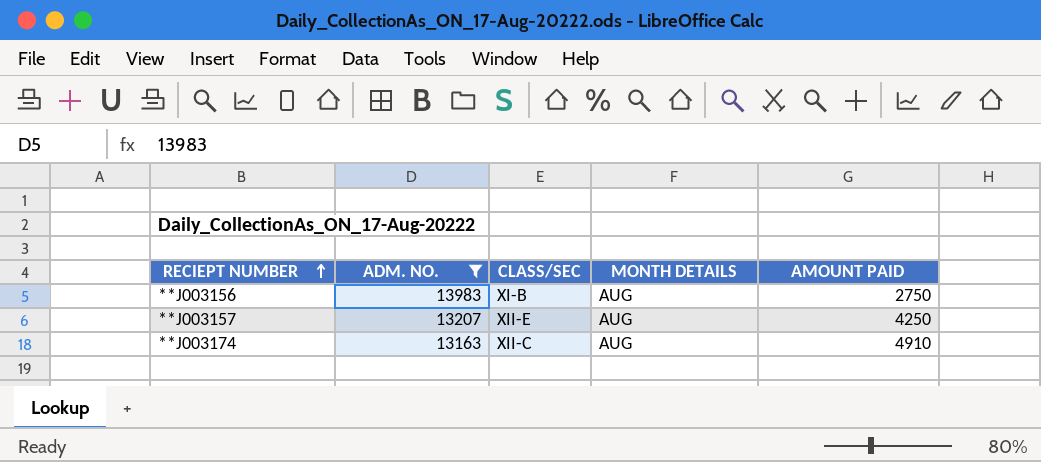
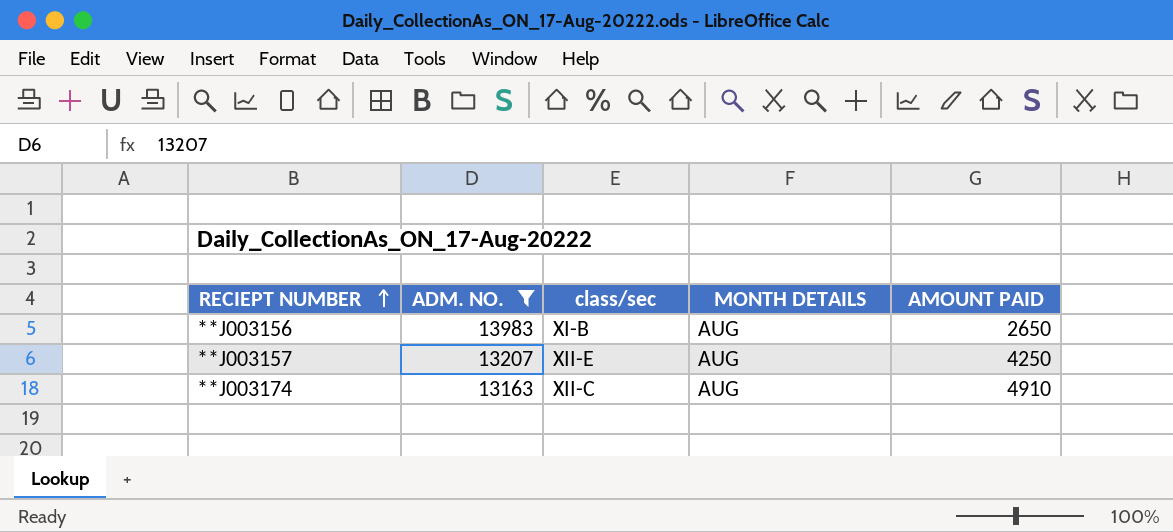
column name: CLASS/SEC -> class/sec
**J003156 | AMOUNT PAID: 2750 -> 2650

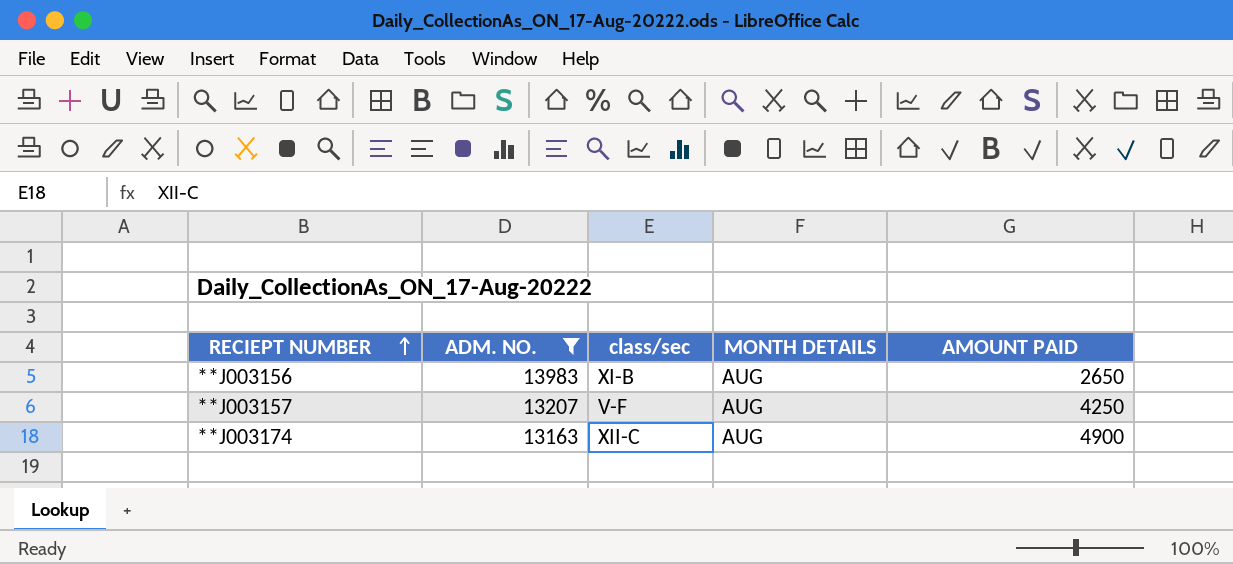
**J003157 | class/sec: XII-E -> V-F
**J003174 | AMOUNT PAID: 4910 -> 4900

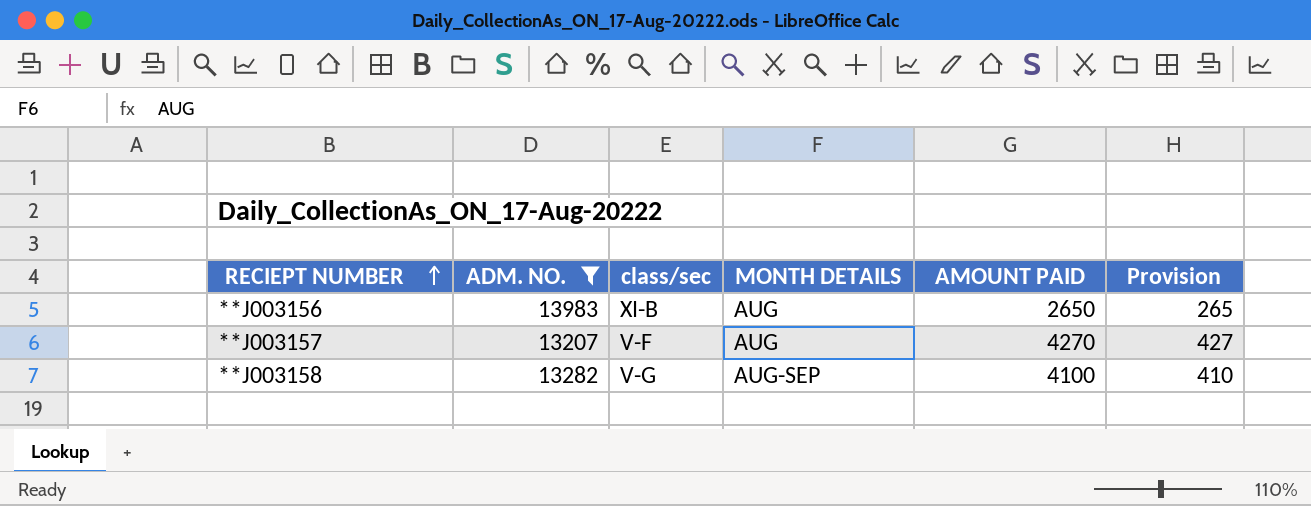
column Provision | formula: none -> [AMOUNT PAID] * 0.1
row **J003174: 13163 | XII-C | AUG | 4900 -> none
**J003157 | AMOUNT PAID: 4250 -> 4270
row **J003158: none -> 13282 | V-G | AUG-SEP | 4100 | 410

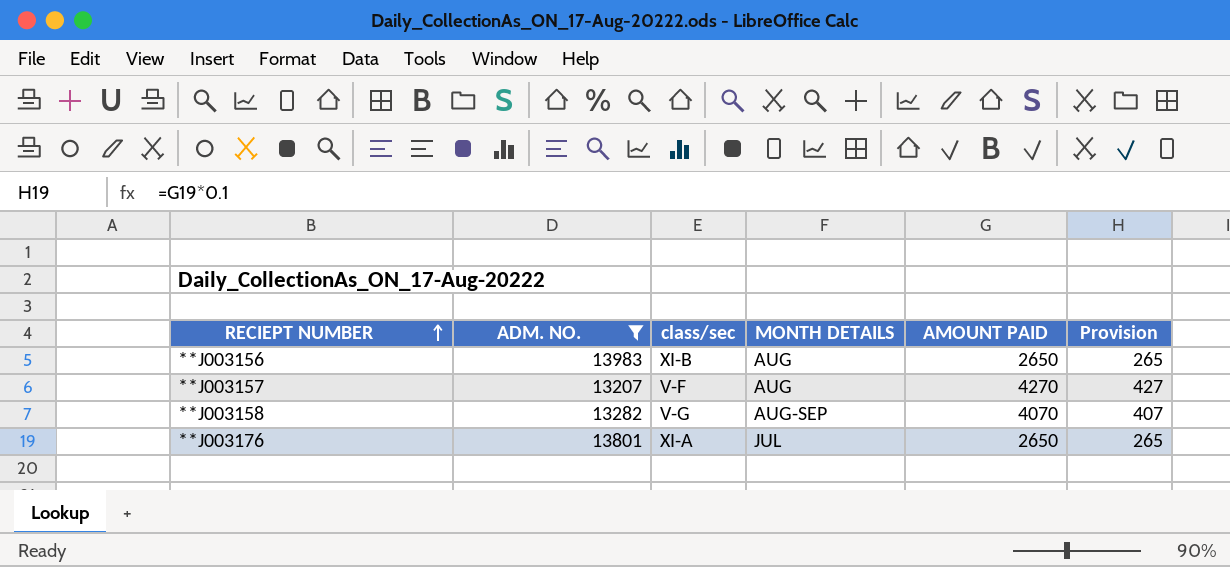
**J003158 | AMOUNT PAID: 4100 -> 4070
**J003158 | Provision: 410 -> 407
row **J003176: none -> 13801 | XI-A | JUL | 2650 | 265

